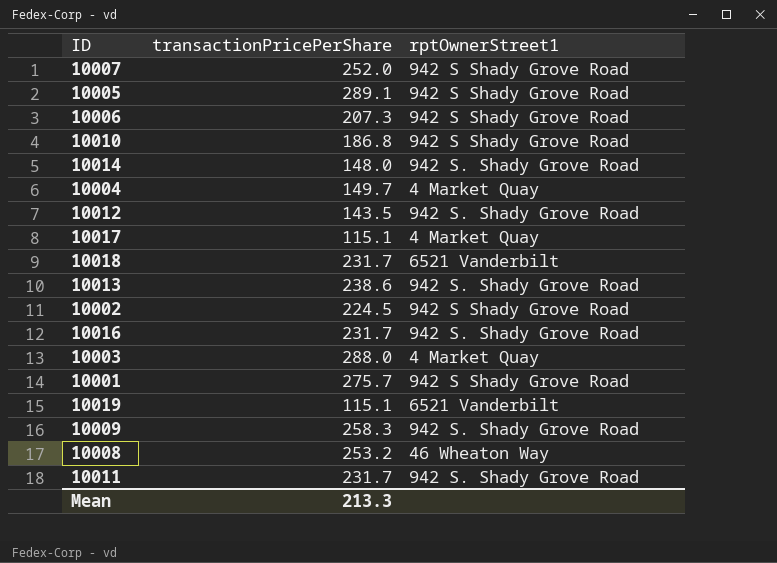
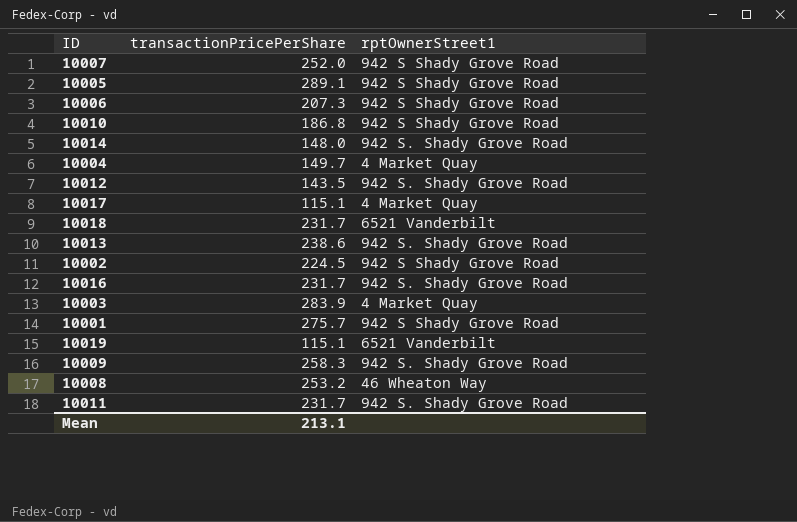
10003 | transactionPricePerShare: 288.0 -> 283.9
Mean | transactionPricePerShare: 213.3 -> 213.1

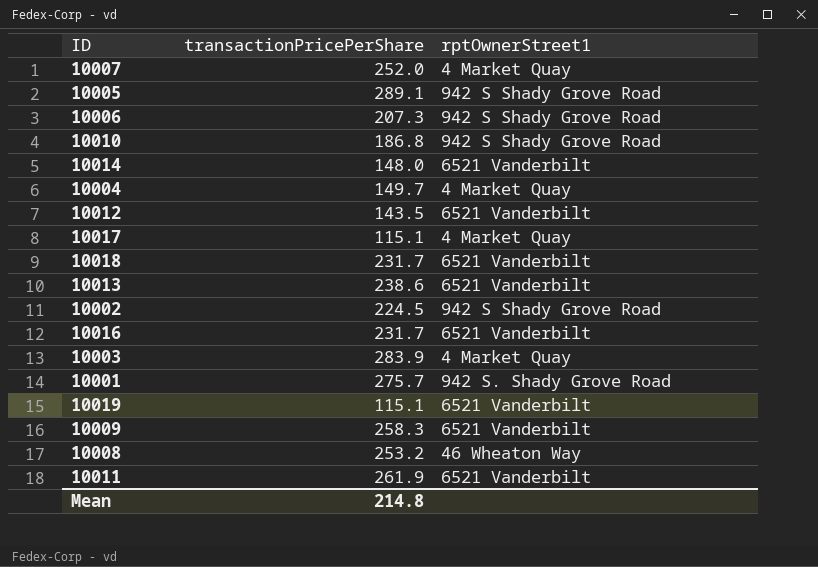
10007 | rptOwnerStreet1: 942 S Shady Grove Road -> 4 Market Quay
10014 | rptOwnerStreet1: 942 S. Shady Grove Road -> 6521 Vanderbilt
10012 | rptOwnerStreet1: 942 S. Shady Grove Road -> 6521 Vanderbilt
10013 | rptOwnerStreet1: 942 S. Shady Grove Road -> 6521 Vanderbilt
10016 | rptOwnerStreet1: 942 S. Shady Grove Road -> 6521 Vanderbilt
10001 | rptOwnerStreet1: 942 S Shady Grove Road -> 942 S. Shady Grove Road
10009 | rptOwnerStreet1: 942 S. Shady Grove Road -> 6521 Vanderbilt
10011 | transactionPricePerShare: 231.7 -> 261.9
10011 | rptOwnerStreet1: 942 S. Shady Grove Road -> 6521 Vanderbilt
Mean | transactionPricePerShare: 213.1 -> 214.8

